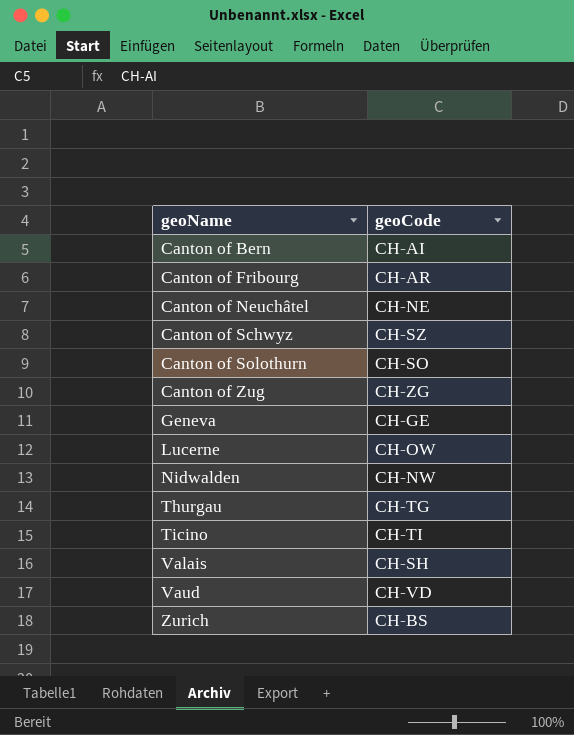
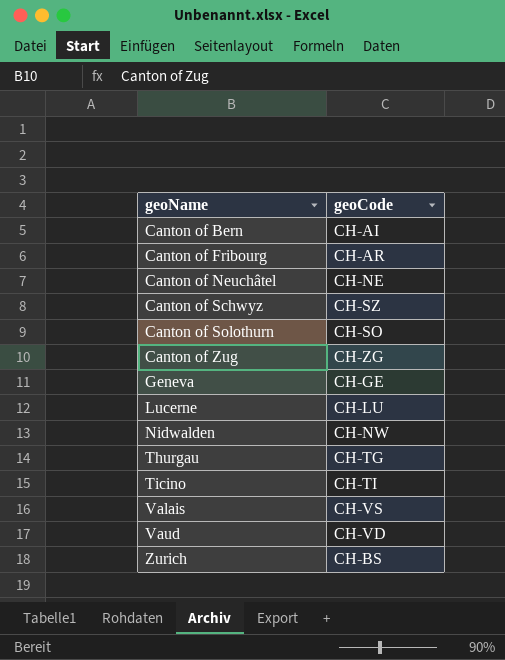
Lucerne | geoCode: CH-OW -> CH-LU
Valais | geoCode: CH-SH -> CH-VS

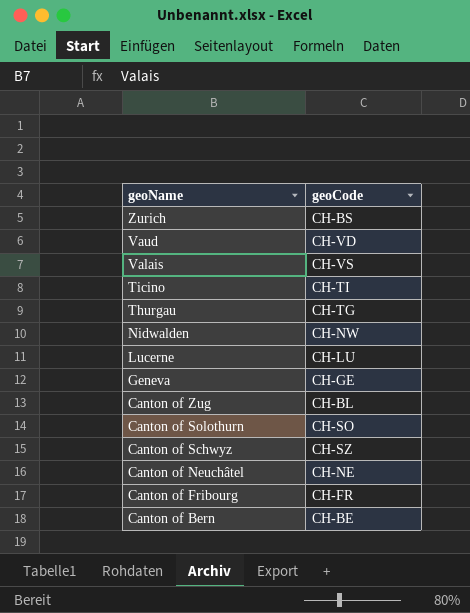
row order: geoName ascending -> geoName descending
Canton of Zug | geoCode: CH-ZG -> CH-BL
Canton of Fribourg | geoCode: CH-AR -> CH-FR
Canton of Bern | geoCode: CH-AI -> CH-BE

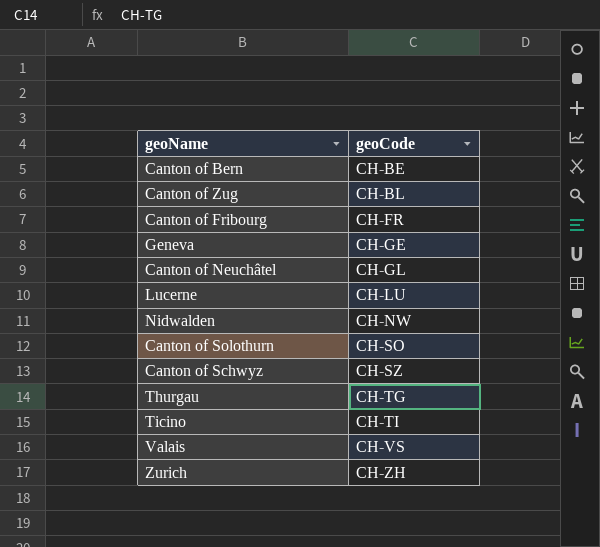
row order: geoName descending -> geoCode ascending
row Vaud: CH-VD -> none
Canton of Neuchâtel | geoCode: CH-NE -> CH-GL
Zurich | geoCode: CH-BS -> CH-ZH

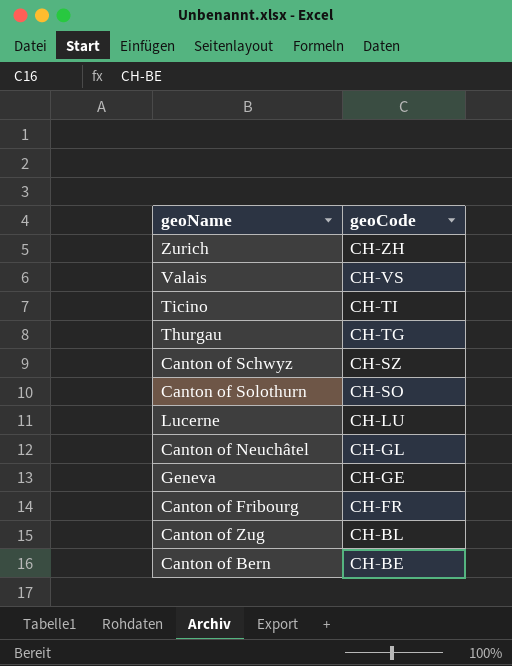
row order: geoCode ascending -> geoCode descending
row Nidwalden: CH-NW -> none

